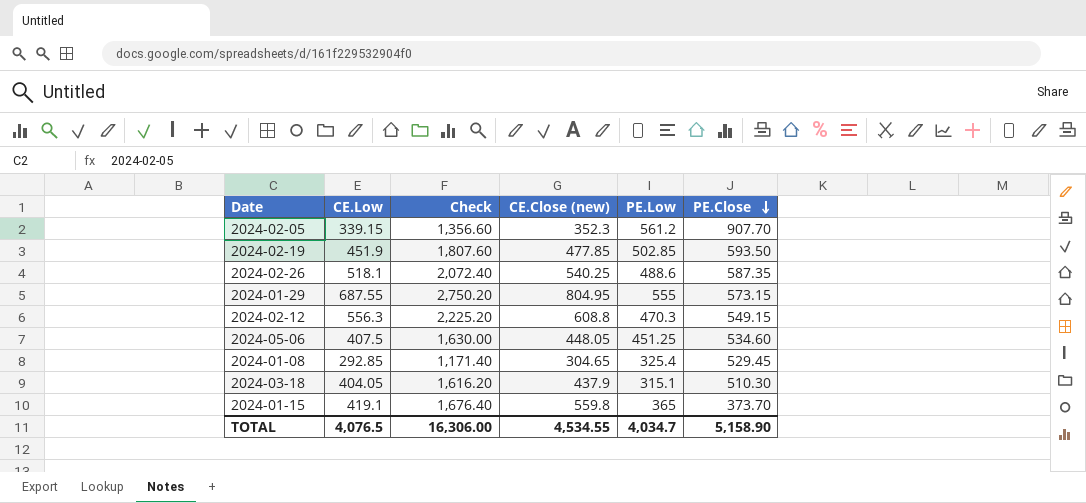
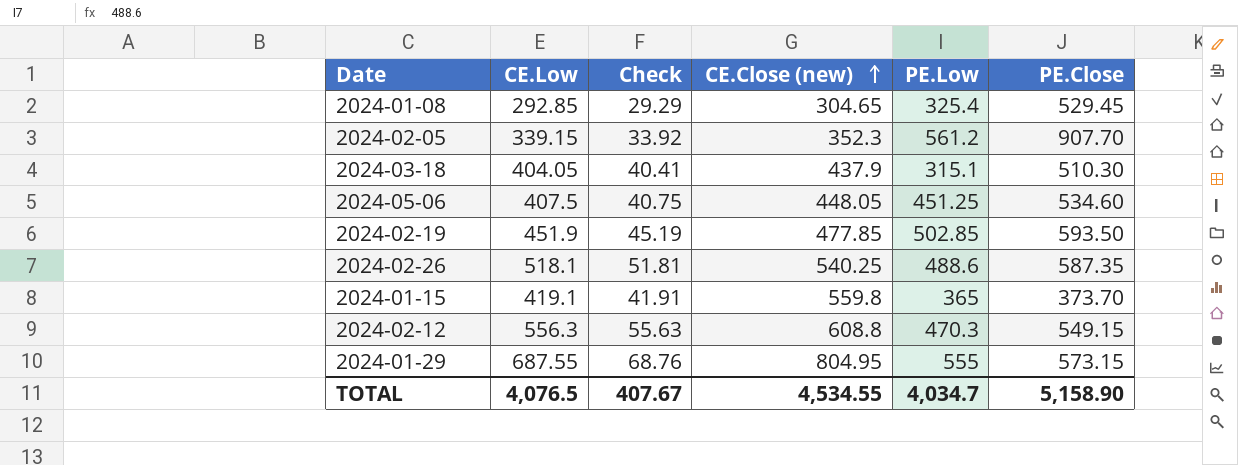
row order: PE.Close descending -> CE.Close (new) ascending
column Check | formula: [CE.Low] * 4 -> [CE.Low] * 0.1
TOTAL | Check: 16,306.00 -> 407.67

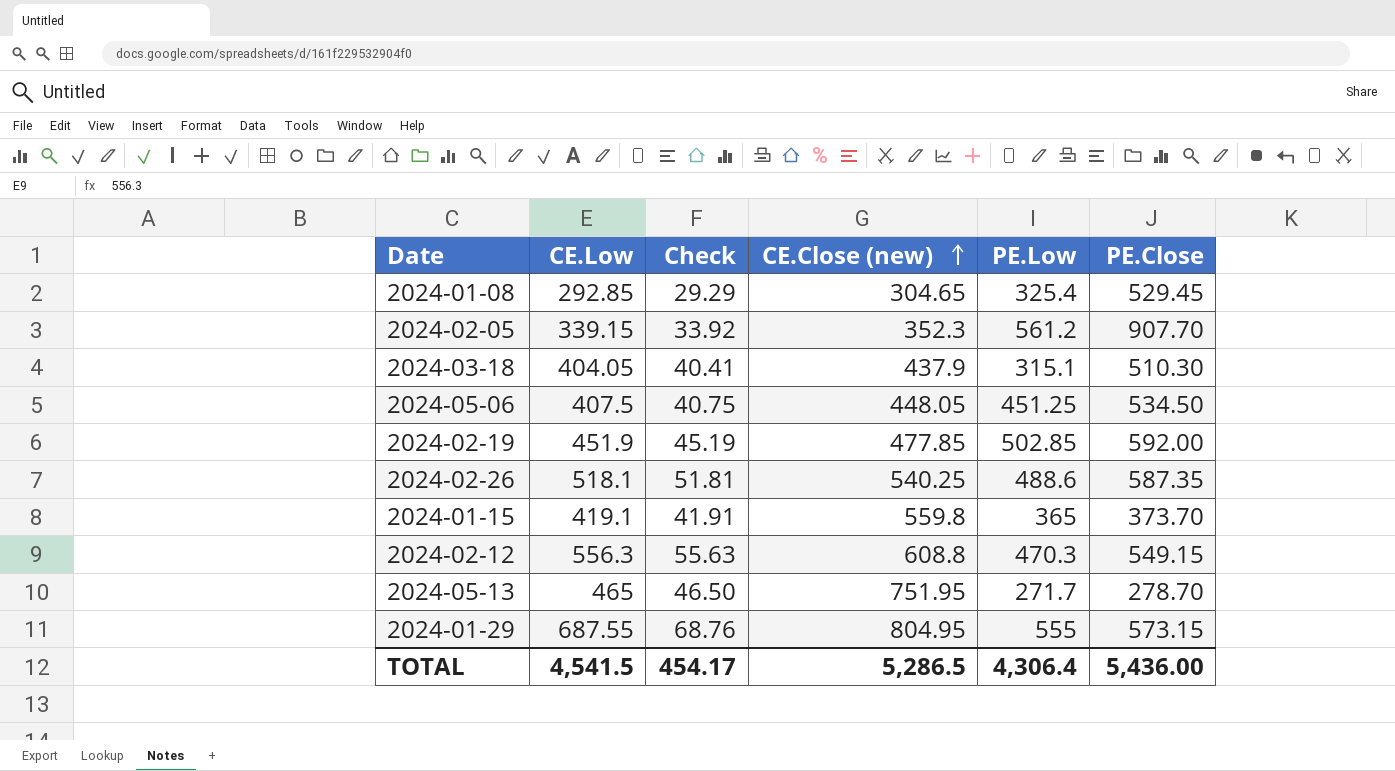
2024-05-06 | PE.Close: 534.60 -> 534.50
2024-02-19 | PE.Close: 593.50 -> 592.00
row 2024-05-13: none -> 465 | 46.50 | 751.95 | 271.7 | 278.70
TOTAL | CE.Low: 4,076.5 -> 4,541.5
TOTAL | Check: 407.67 -> 454.17
TOTAL | CE.Close (new): 4,534.55 -> 5,286.5
TOTAL | PE.Low: 4,034.7 -> 4,306.4
TOTAL | PE.Close: 5,158.90 -> 5,436.00

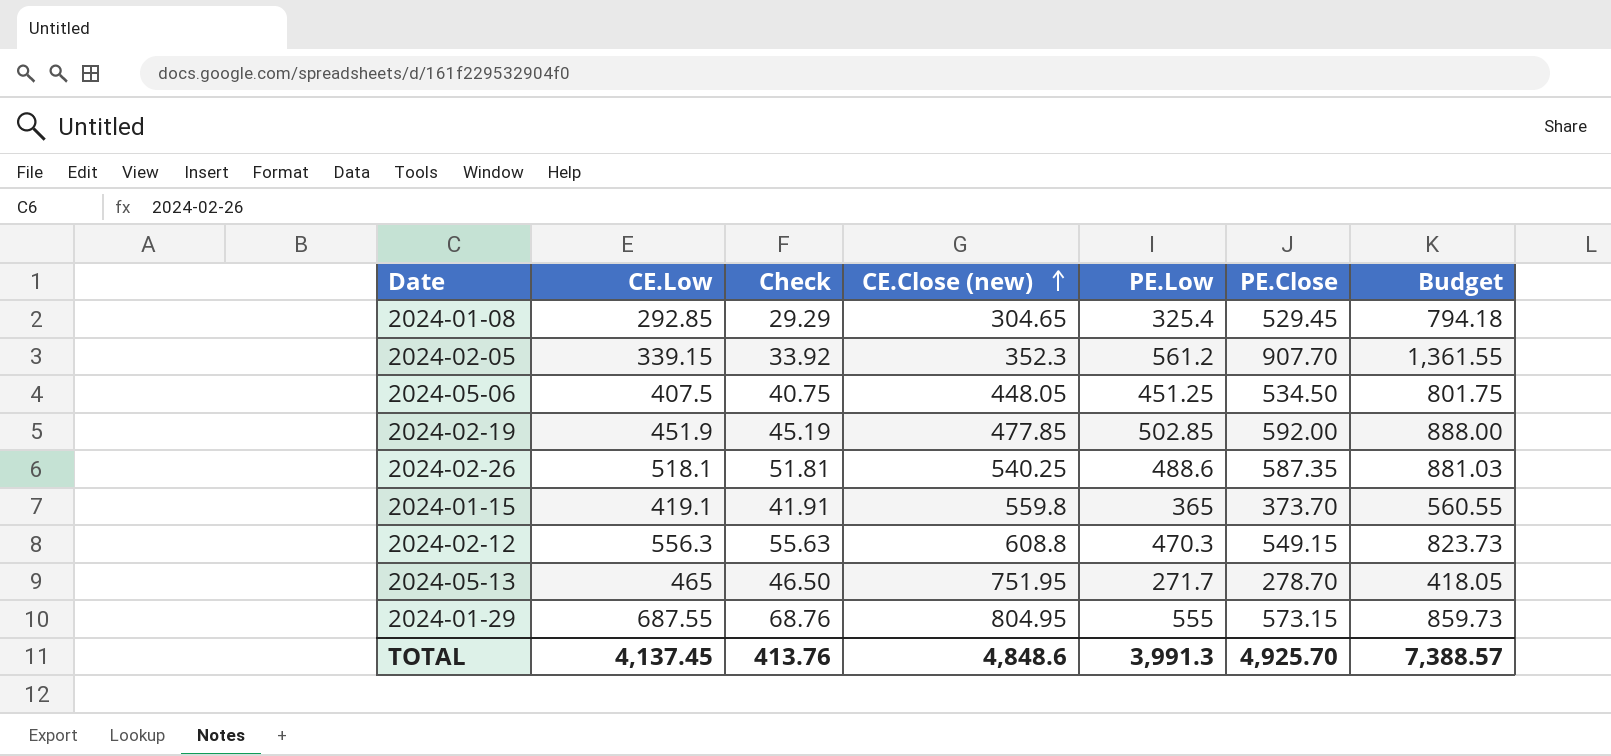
column Budget | formula: none -> [PE.Close] * 1.5
row 2024-03-18: 404.05 | 40.41 | 437.9 | 315.1 | 510.30 -> none
TOTAL | CE.Low: 4,541.5 -> 4,137.45
TOTAL | Check: 454.17 -> 413.76
TOTAL | CE.Close (new): 5,286.5 -> 4,848.6
TOTAL | PE.Low: 4,306.4 -> 3,991.3
TOTAL | PE.Close: 5,436.00 -> 4,925.70

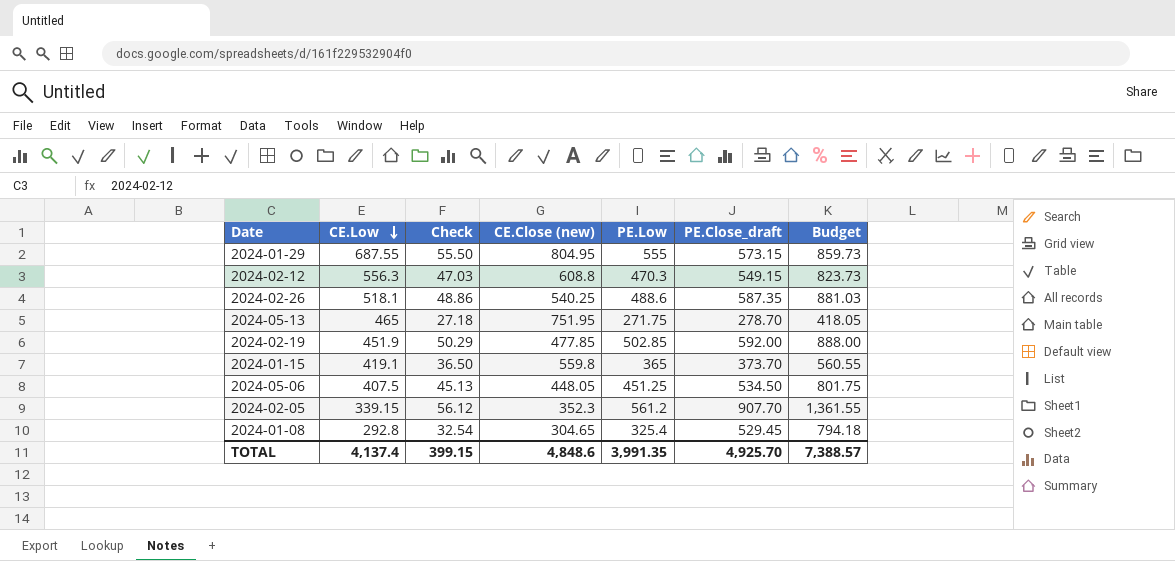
row order: CE.Close (new) ascending -> CE.Low descending
column Check | formula: [CE.Low] * 0.1 -> [PE.Low] * 0.1
column name: PE.Close -> PE.Close_draft
2024-05-13 | PE.Low: 271.7 -> 271.75
2024-01-08 | CE.Low: 292.85 -> 292.8
TOTAL | CE.Low: 4,137.45 -> 4,137.4
TOTAL | Check: 413.76 -> 399.15
TOTAL | PE.Low: 3,991.3 -> 3,991.35

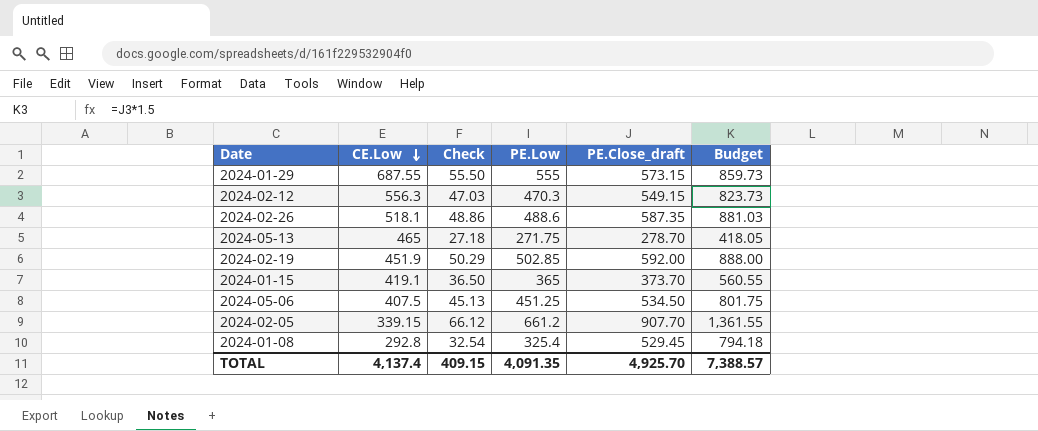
column CE.Close (new) | position: 4 -> none
2024-02-05 | Check: 56.12 -> 66.12
2024-02-05 | PE.Low: 561.2 -> 661.2
TOTAL | Check: 399.15 -> 409.15
TOTAL | PE.Low: 3,991.35 -> 4,091.35

